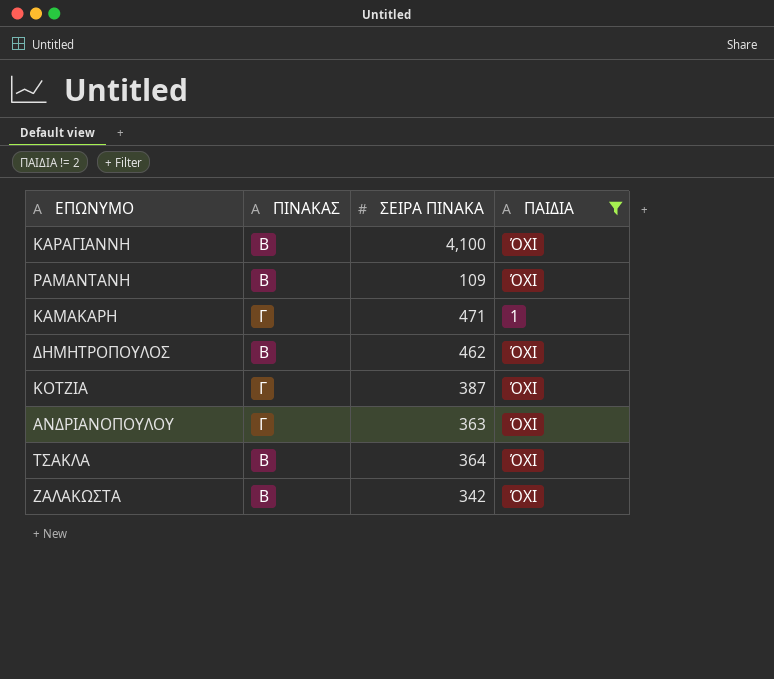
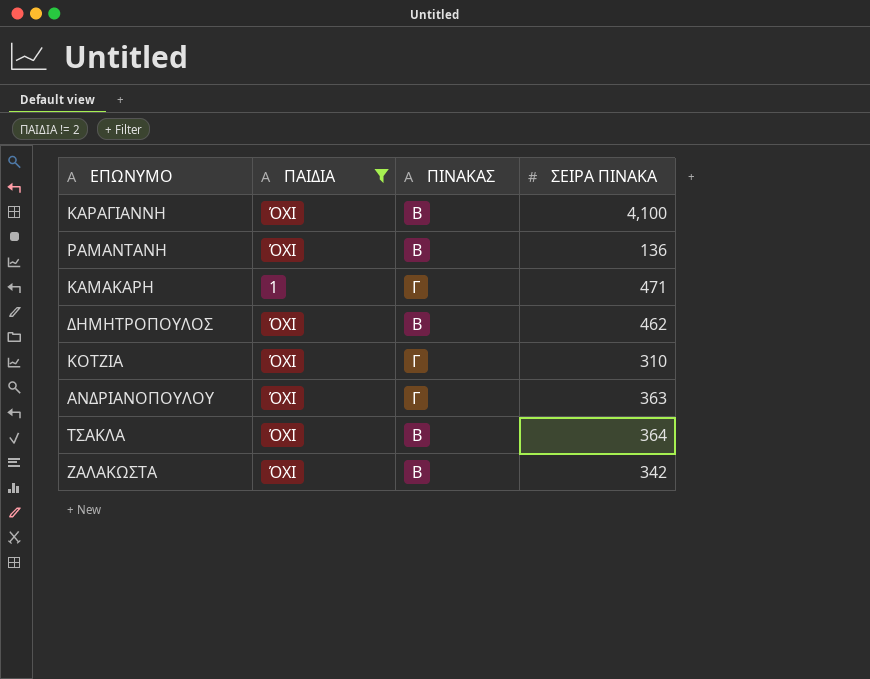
column ΠΑΙΔΙΑ | position: 4 -> 2
ΡΑΜΑΝΤΑΝΗ | ΣΕΙΡΑ ΠΙΝΑΚΑ: 109 -> 136
ΚΟΤΖΙΑ | ΣΕΙΡΑ ΠΙΝΑΚΑ: 387 -> 310

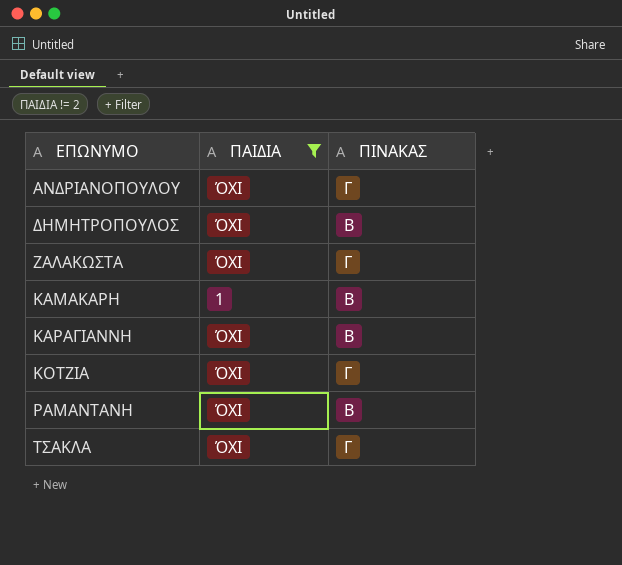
row order: none -> ΕΠΩΝΥΜΟ ascending
column ΣΕΙΡΑ ΠΙΝΑΚΑ | position: 4 -> none
ΖΑΛΑΚΩΣΤΑ | ΠΙΝΑΚΑΣ: Β -> Γ
ΚΑΜΑΚΑΡΗ | ΠΙΝΑΚΑΣ: Γ -> Β
ΤΣΑΚΛΑ | ΠΙΝΑΚΑΣ: Β -> Γ

